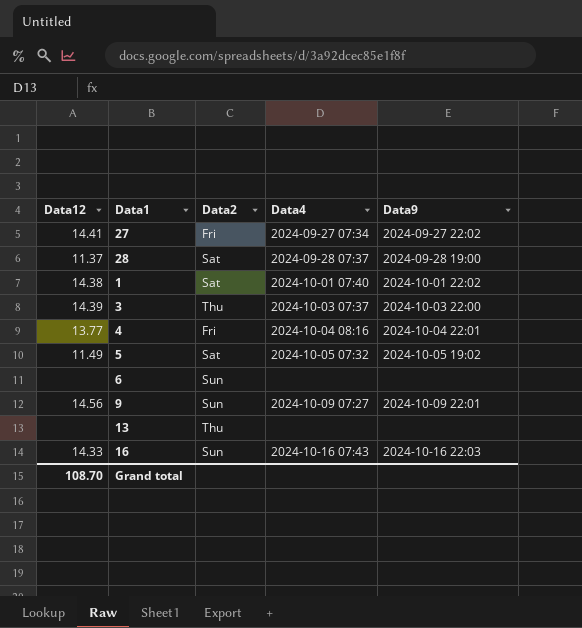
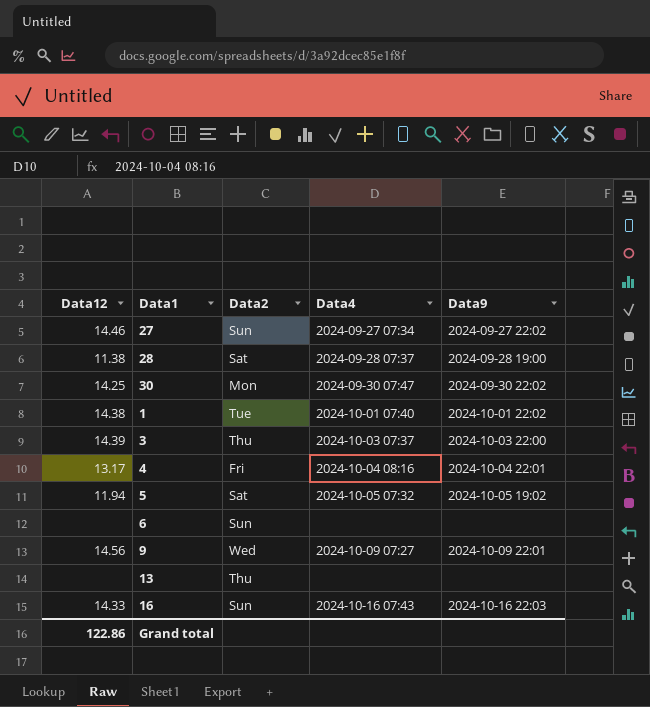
27 | Data12: 14.41 -> 14.46
27 | Data2: Fri -> Sun
28 | Data12: 11.37 -> 11.38
row 30: none -> 14.25 | Mon | 2024-09-30 07:47 | 2024-09-30 22:02
1 | Data2: Sat -> Tue
4 | Data12: 13.77 -> 13.17
5 | Data12: 11.49 -> 11.94
9 | Data2: Sun -> Wed
Grand total | Data12: 108.70 -> 122.86

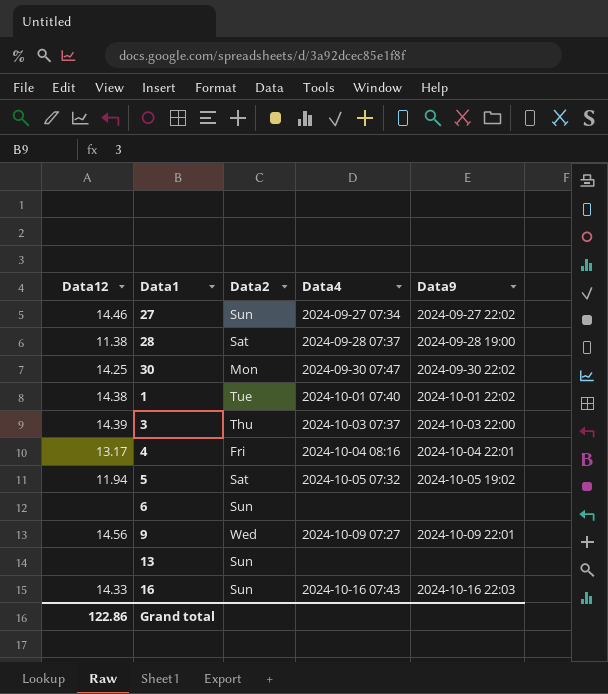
13 | Data2: Thu -> Sun

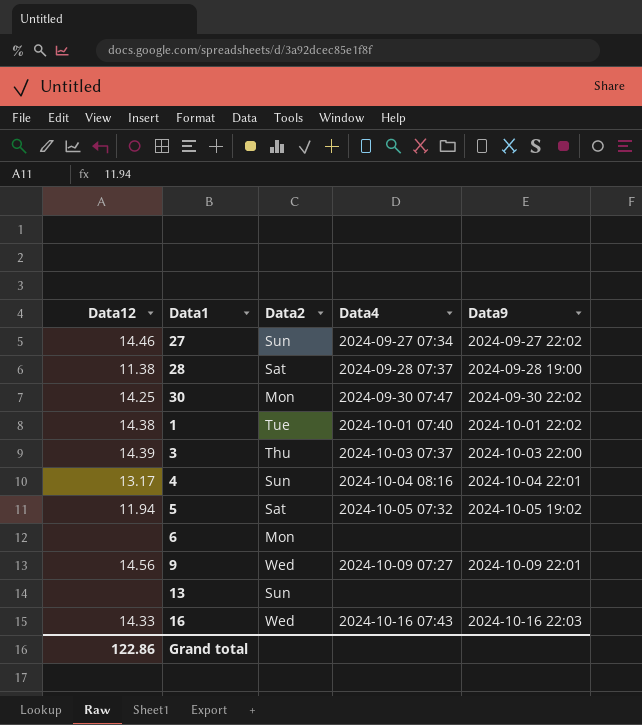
4 | Data2: Fri -> Sun
6 | Data2: Sun -> Mon
16 | Data2: Sun -> Wed

